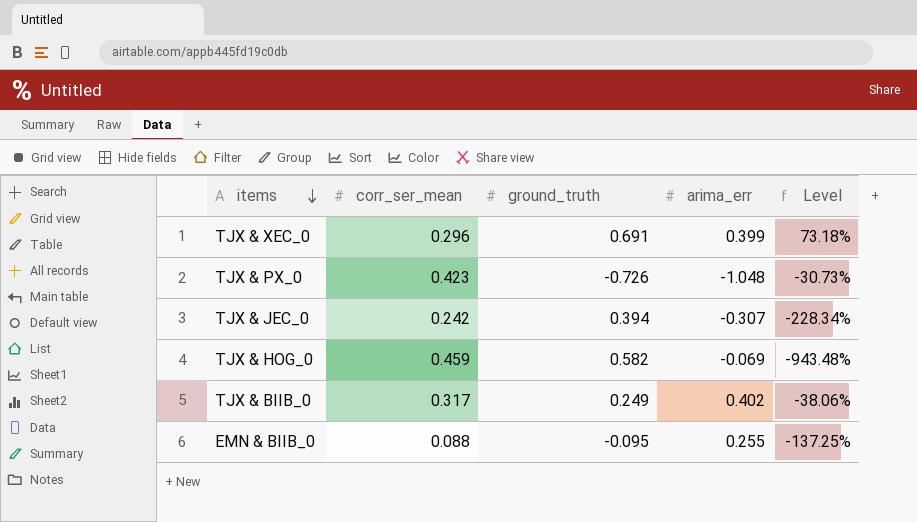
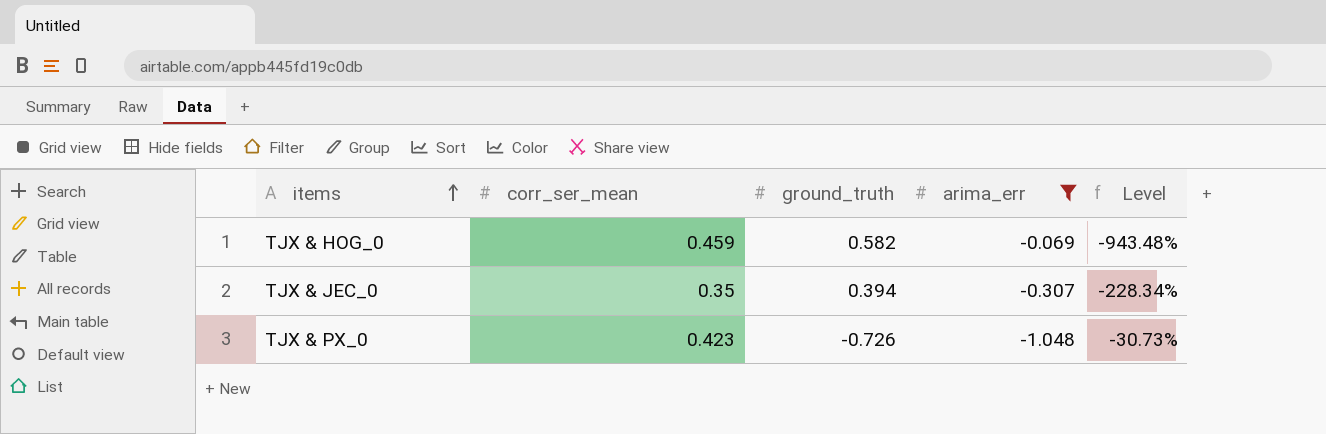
filter: none -> arima_err <= -0.069
row order: items descending -> items ascending
TJX & JEC_0 | corr_ser_mean: 0.242 -> 0.35

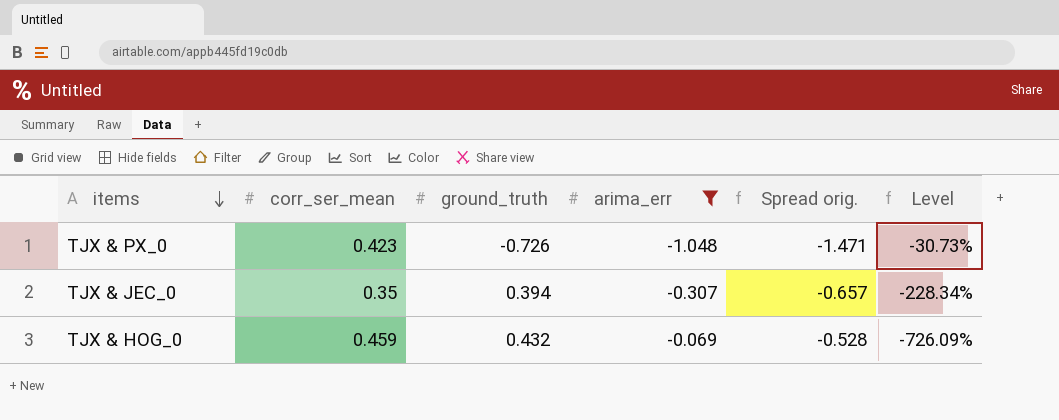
row order: items ascending -> items descending
column Spread orig. | formula: none -> [arima_err] - [corr_ser_mean]
TJX & HOG_0 | ground_truth: 0.582 -> 0.432
TJX & HOG_0 | Level: -943.48% -> -726.09%

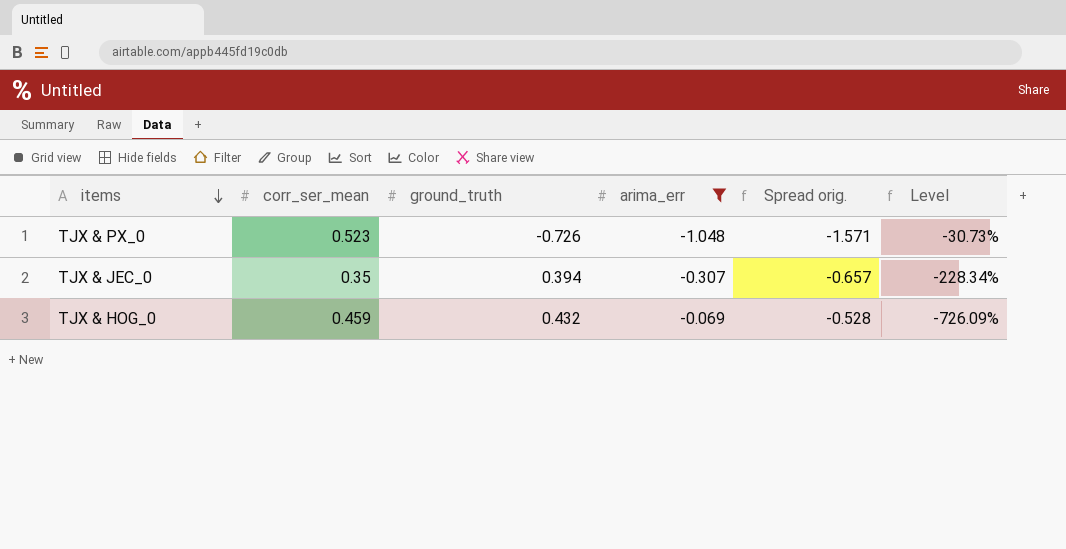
TJX & PX_0 | corr_ser_mean: 0.423 -> 0.523
TJX & PX_0 | Spread orig.: -1.471 -> -1.571

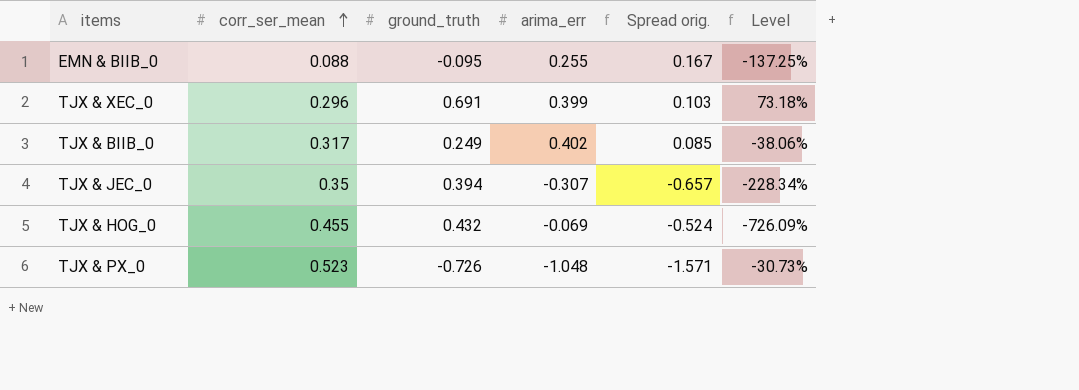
filter: arima_err <= -0.069 -> none
row order: items descending -> corr_ser_mean ascending
TJX & HOG_0 | corr_ser_mean: 0.459 -> 0.455
TJX & HOG_0 | Spread orig.: -0.528 -> -0.524

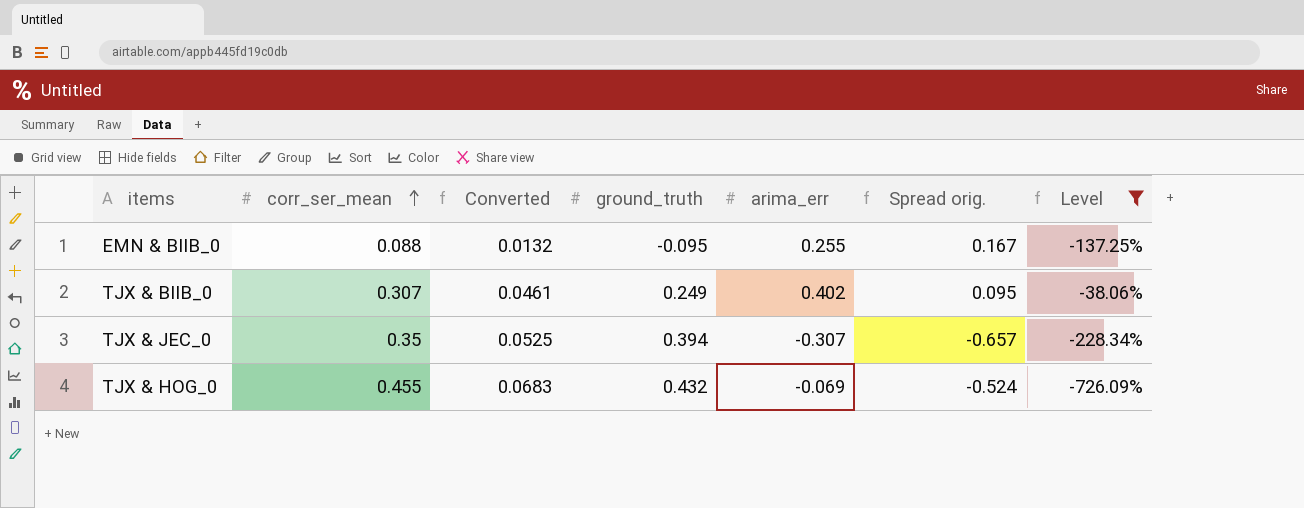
filter: none -> Level <= -38.06%
column Converted | formula: none -> [corr_ser_mean] * 0.15
TJX & BIIB_0 | corr_ser_mean: 0.317 -> 0.307
TJX & BIIB_0 | Spread orig.: 0.085 -> 0.095

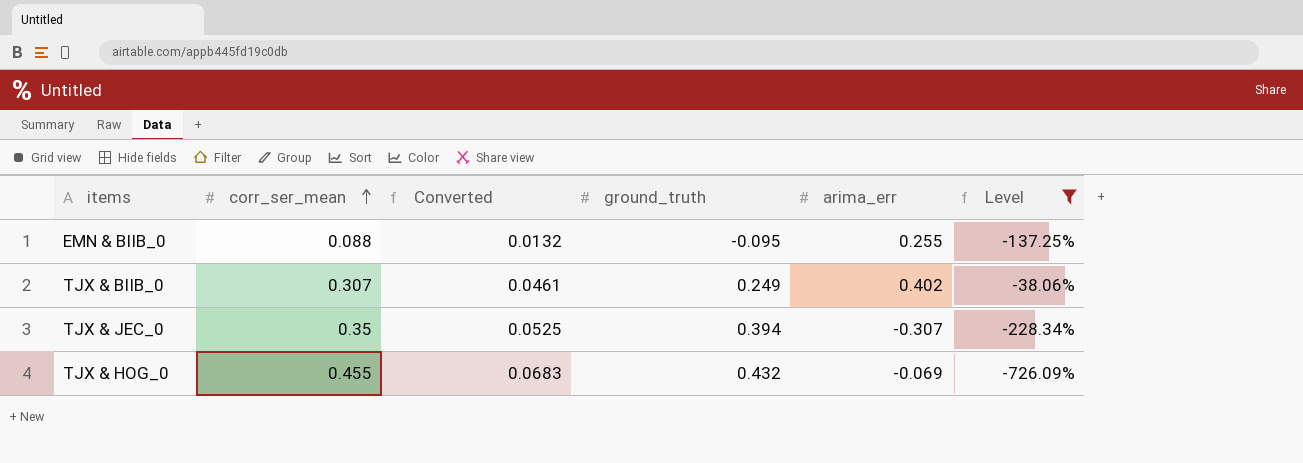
column Spread orig. | formula: [arima_err] - [corr_ser_mean] -> none

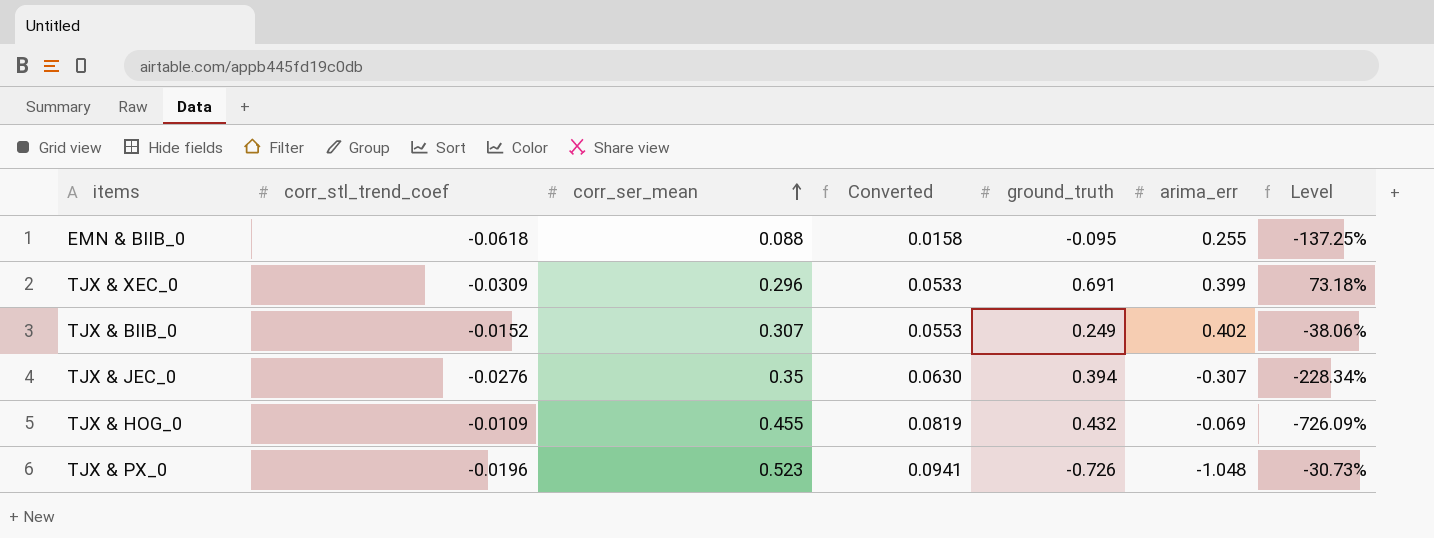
filter: Level <= -38.06% -> none
column corr_stl_trend_coef | position: none -> 2
column Converted | formula: [corr_ser_mean] * 0.15 -> [corr_ser_mean] * 0.18

